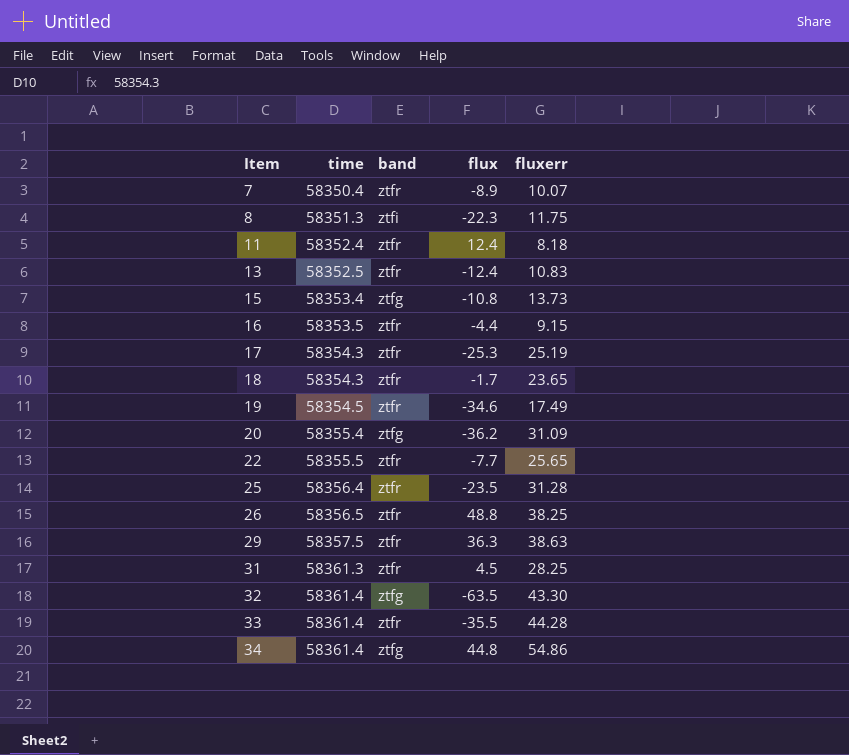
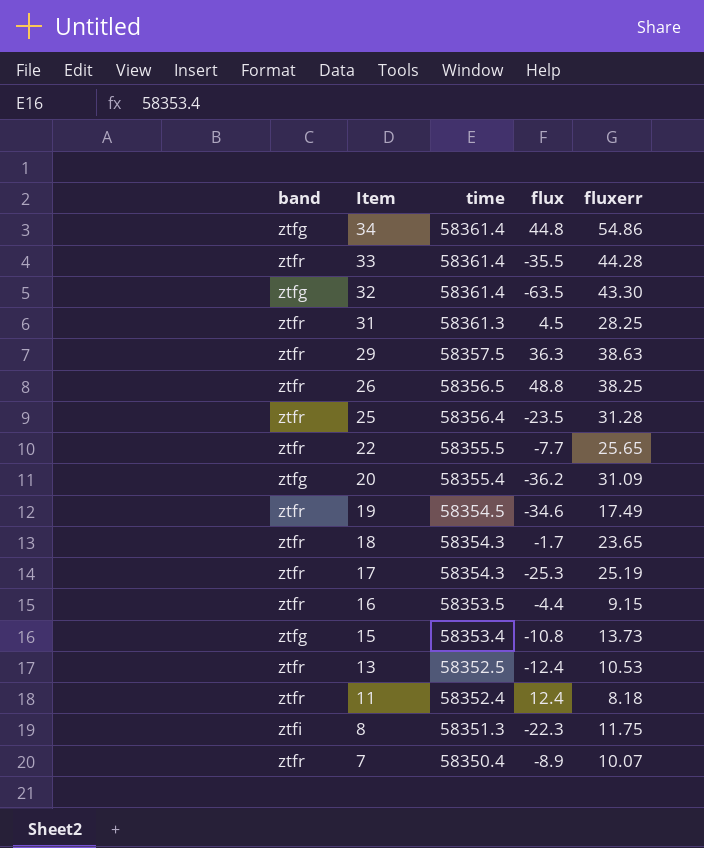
row order: Item ascending -> Item descending
column band | position: 3 -> 1
13 | fluxerr: 10.83 -> 10.53

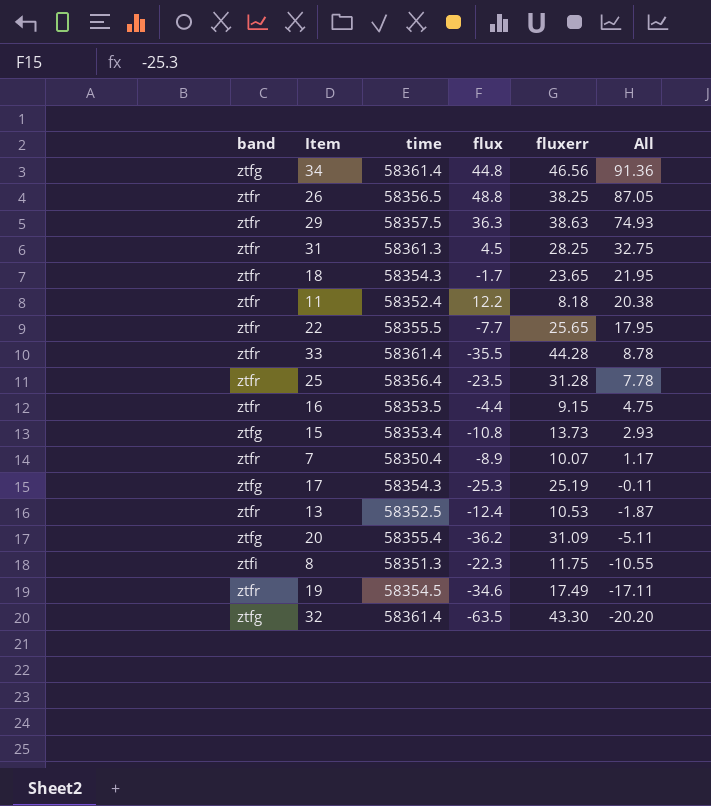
row order: Item descending -> All descending
column All | formula: none -> [flux] + [fluxerr]
34 | fluxerr: 54.86 -> 46.56
11 | flux: 12.4 -> 12.2
17 | band: ztfr -> ztfg

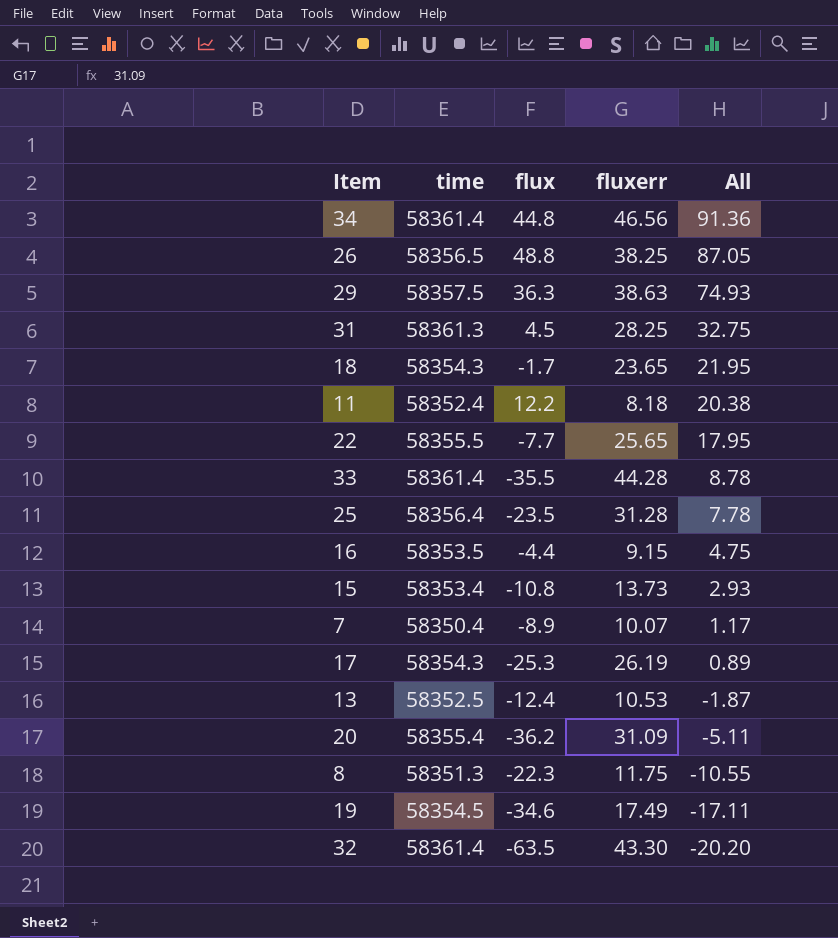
column band | position: 1 -> none
17 | fluxerr: 25.19 -> 26.19
17 | All: -0.11 -> 0.89

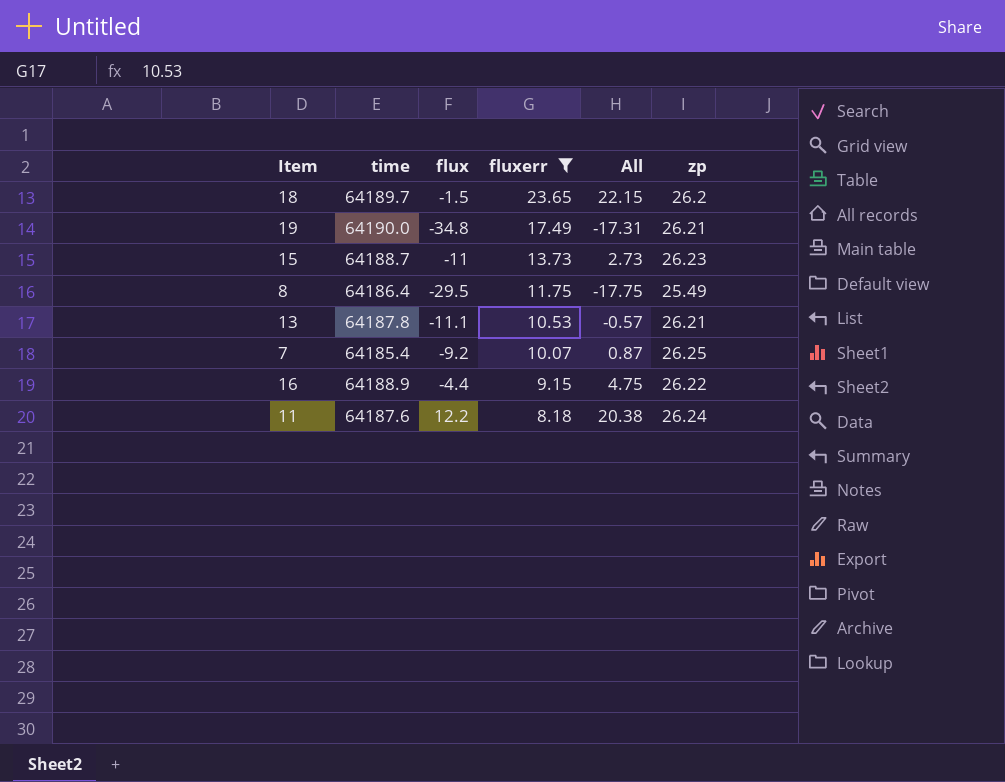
filter: none -> fluxerr <= 23.65
row order: All descending -> fluxerr descending
column zp | position: none -> 6
18 | time: 58354.3 -> 64189.7
18 | flux: -1.7 -> -1.5
18 | All: 21.95 -> 22.15
19 | time: 58354.5 -> 64190.0
19 | flux: -34.6 -> -34.8
19 | All: -17.11 -> -17.31
15 | time: 58353.4 -> 64188.7
15 | flux: -10.8 -> -11
15 | All: 2.93 -> 2.73
8 | time: 58351.3 -> 64186.4
8 | flux: -22.3 -> -29.5
8 | All: -10.55 -> -17.75
13 | time: 58352.5 -> 64187.8
13 | flux: -12.4 -> -11.1
13 | All: -1.87 -> -0.57
7 | time: 58350.4 -> 64185.4
7 | flux: -8.9 -> -9.2
7 | All: 1.17 -> 0.87
16 | time: 58353.5 -> 64188.9
11 | time: 58352.4 -> 64187.6

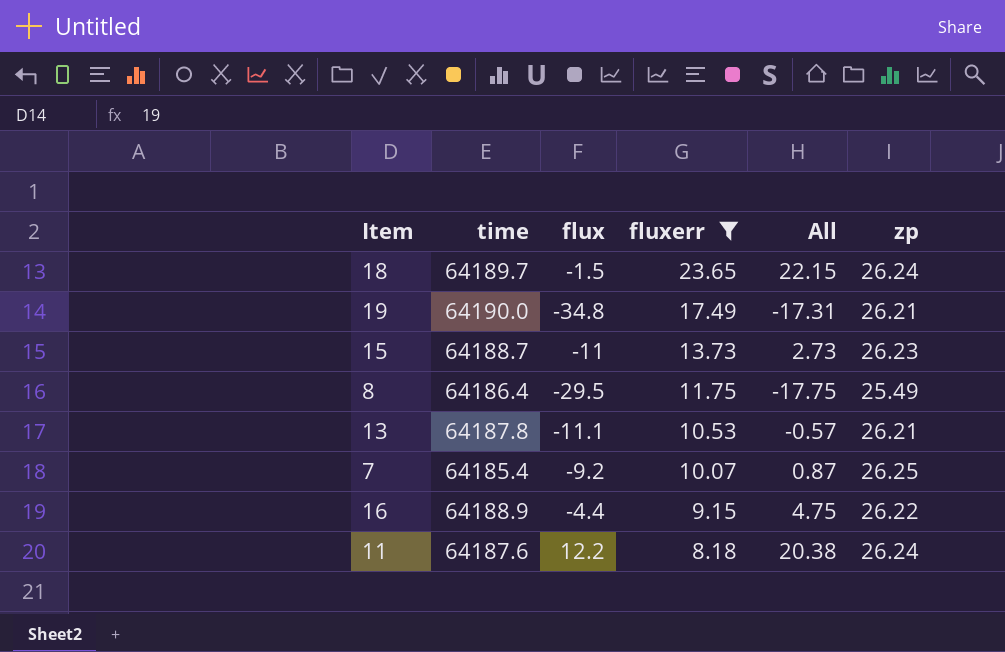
18 | zp: 26.2 -> 26.24

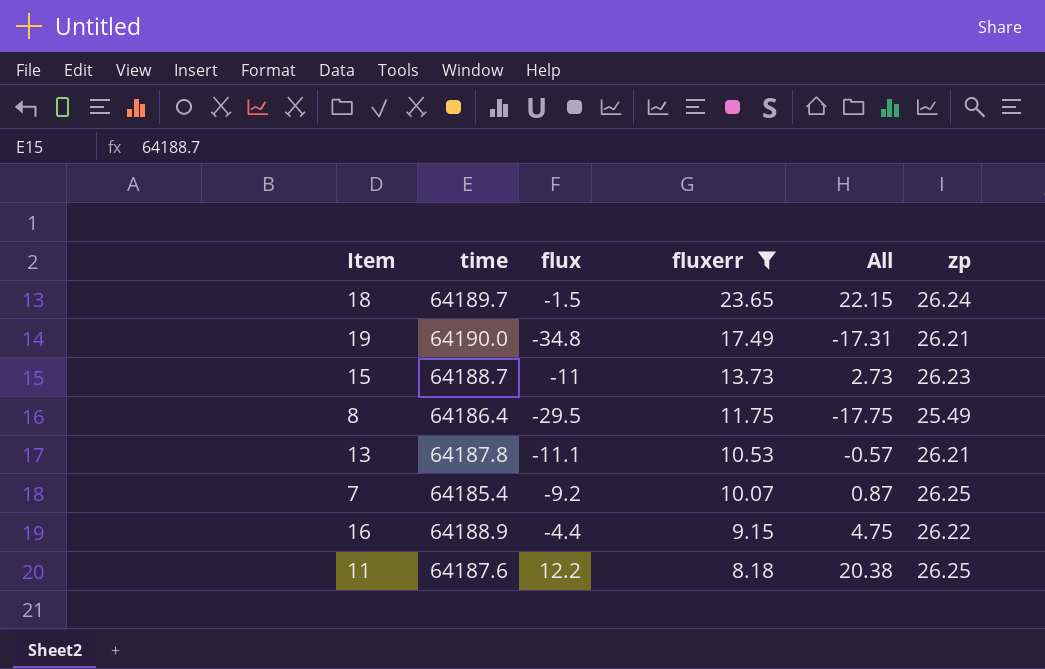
11 | zp: 26.24 -> 26.25

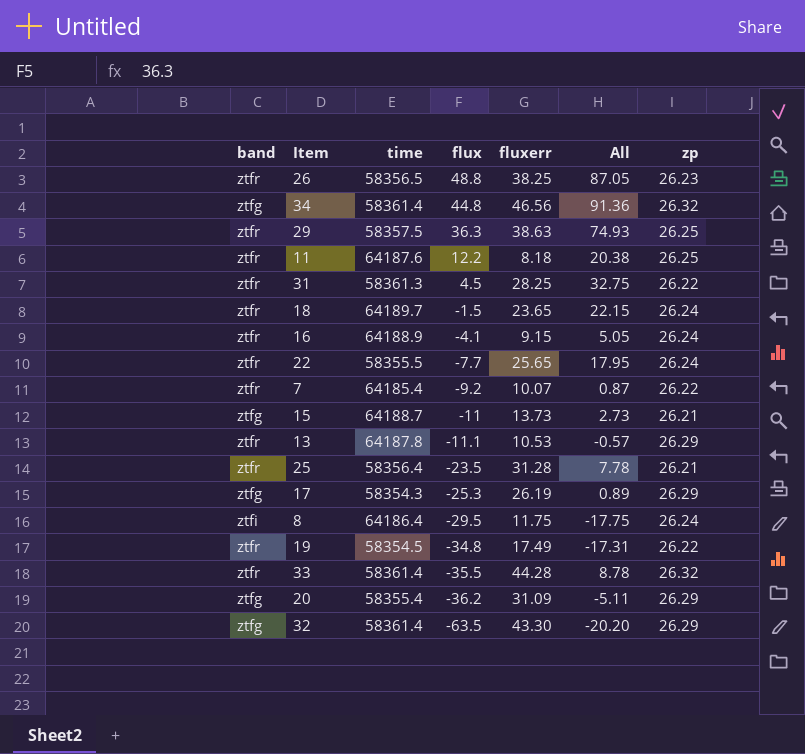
filter: fluxerr <= 23.65 -> none
row order: fluxerr descending -> flux descending
column band | position: none -> 1
16 | flux: -4.4 -> -4.1
16 | All: 4.75 -> 5.05
16 | zp: 26.22 -> 26.24
7 | zp: 26.25 -> 26.22
15 | zp: 26.23 -> 26.21
13 | zp: 26.21 -> 26.29
8 | zp: 25.49 -> 26.24
19 | time: 64190.0 -> 58354.5
19 | zp: 26.21 -> 26.22

